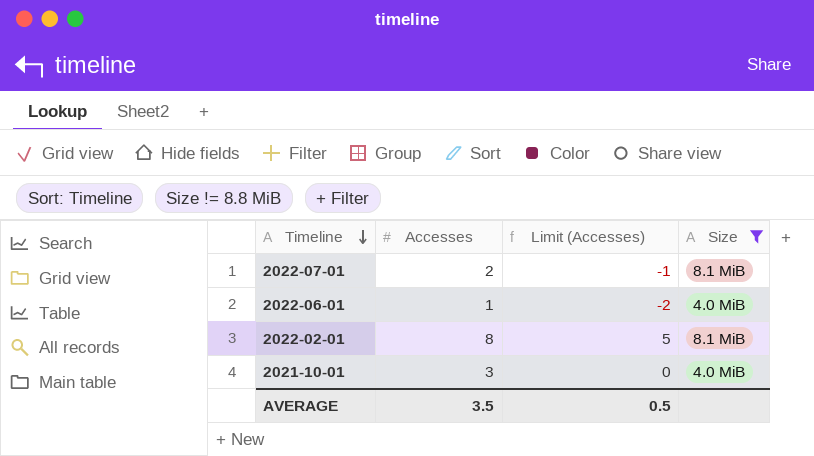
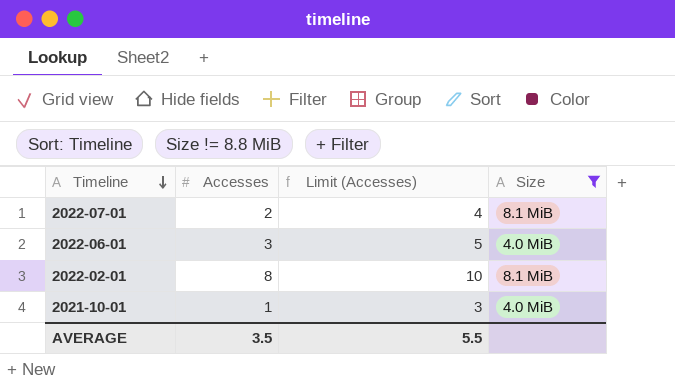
column Limit (Accesses) | formula: [Accesses] - 3 -> [Accesses] + 2
2022-06-01 | Accesses: 1 -> 3
2021-10-01 | Accesses: 3 -> 1
AVERAGE | Limit (Accesses): 0.5 -> 5.5

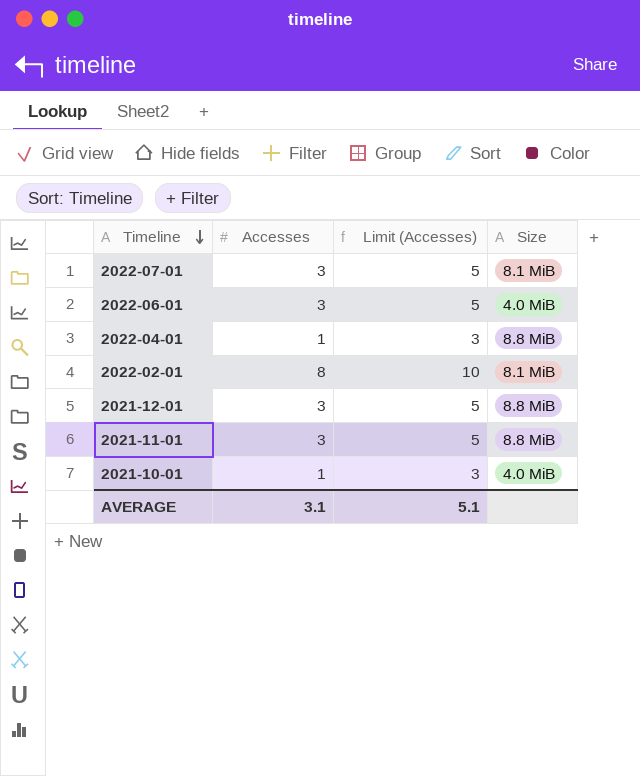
filter: Size != 8.8 MiB -> none
2022-07-01 | Accesses: 2 -> 3
2022-07-01 | Limit (Accesses): 4 -> 5
AVERAGE | Accesses: 3.5 -> 3.1
AVERAGE | Limit (Accesses): 5.5 -> 5.1

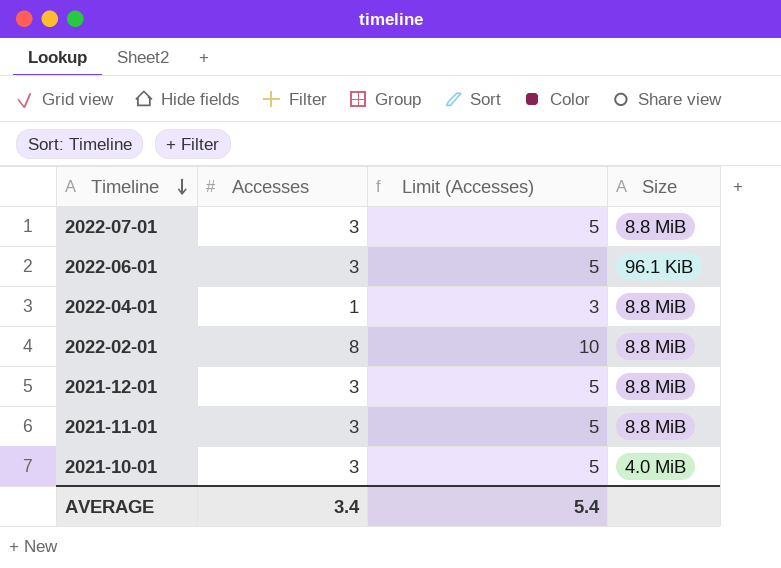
2022-07-01 | Size: 8.1 MiB -> 8.8 MiB
2022-06-01 | Size: 4.0 MiB -> 96.1 KiB
2022-02-01 | Size: 8.1 MiB -> 8.8 MiB
2021-10-01 | Accesses: 1 -> 3
2021-10-01 | Limit (Accesses): 3 -> 5
AVERAGE | Accesses: 3.1 -> 3.4
AVERAGE | Limit (Accesses): 5.1 -> 5.4

